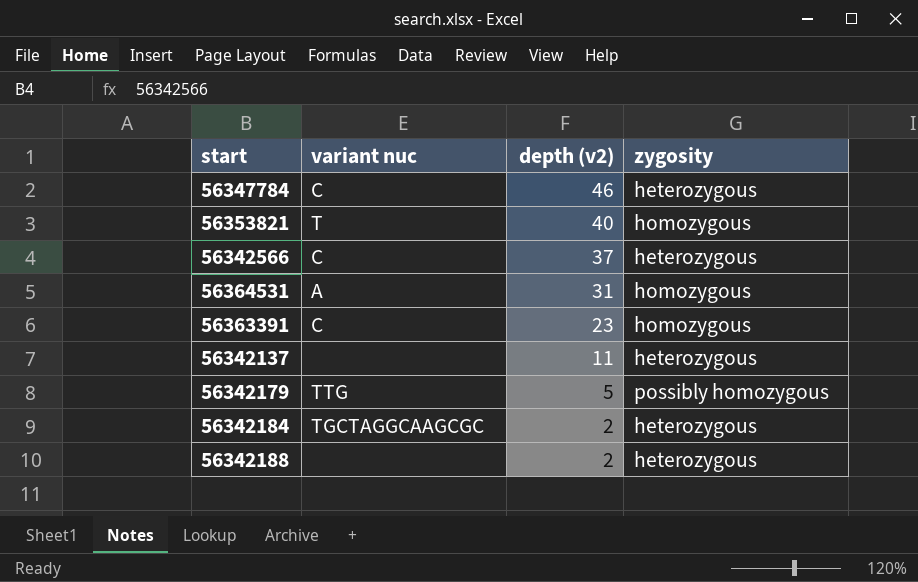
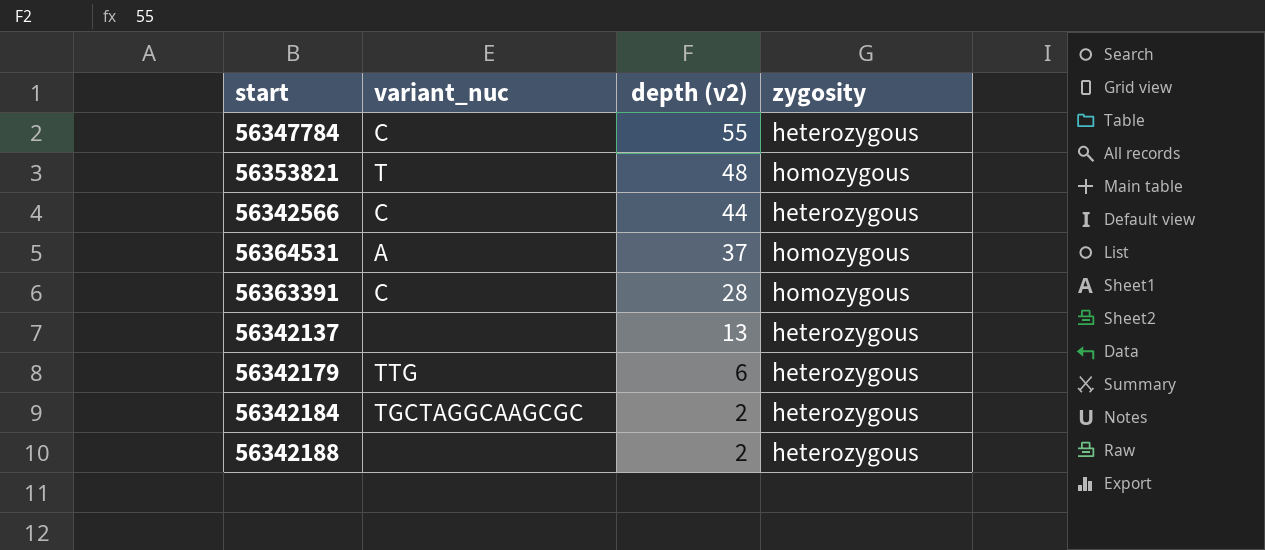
column name: variant nuc -> variant_nuc
56347784 | depth (v2): 46 -> 55
56353821 | depth (v2): 40 -> 48
56342566 | depth (v2): 37 -> 44
56364531 | depth (v2): 31 -> 37
56363391 | depth (v2): 23 -> 28
56342137 | depth (v2): 11 -> 13
56342179 | depth (v2): 5 -> 6
56342179 | zygosity: possibly homozygous -> heterozygous

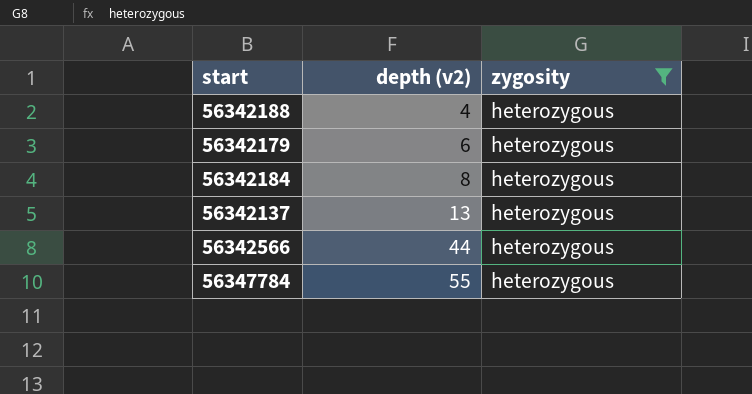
filter: none -> zygosity = heterozygous
row order: depth (v2) descending -> depth (v2) ascending
column variant_nuc | position: 2 -> none
56342188 | depth (v2): 2 -> 4
56342184 | depth (v2): 2 -> 8

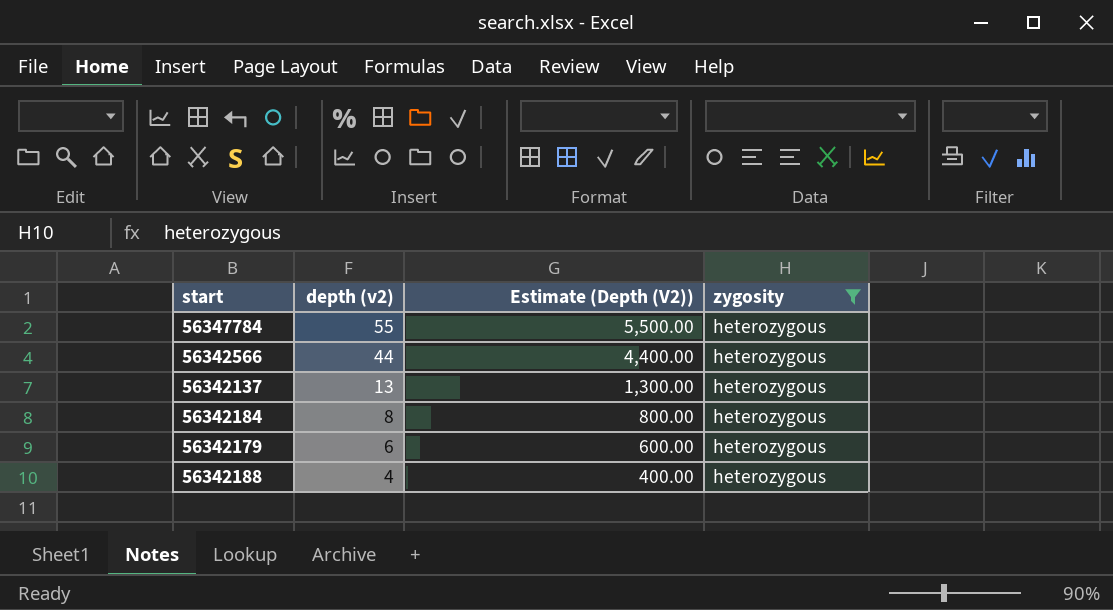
row order: depth (v2) ascending -> depth (v2) descending
column Estimate (Depth (V2)) | formula: none -> [depth (v2)] * 100

